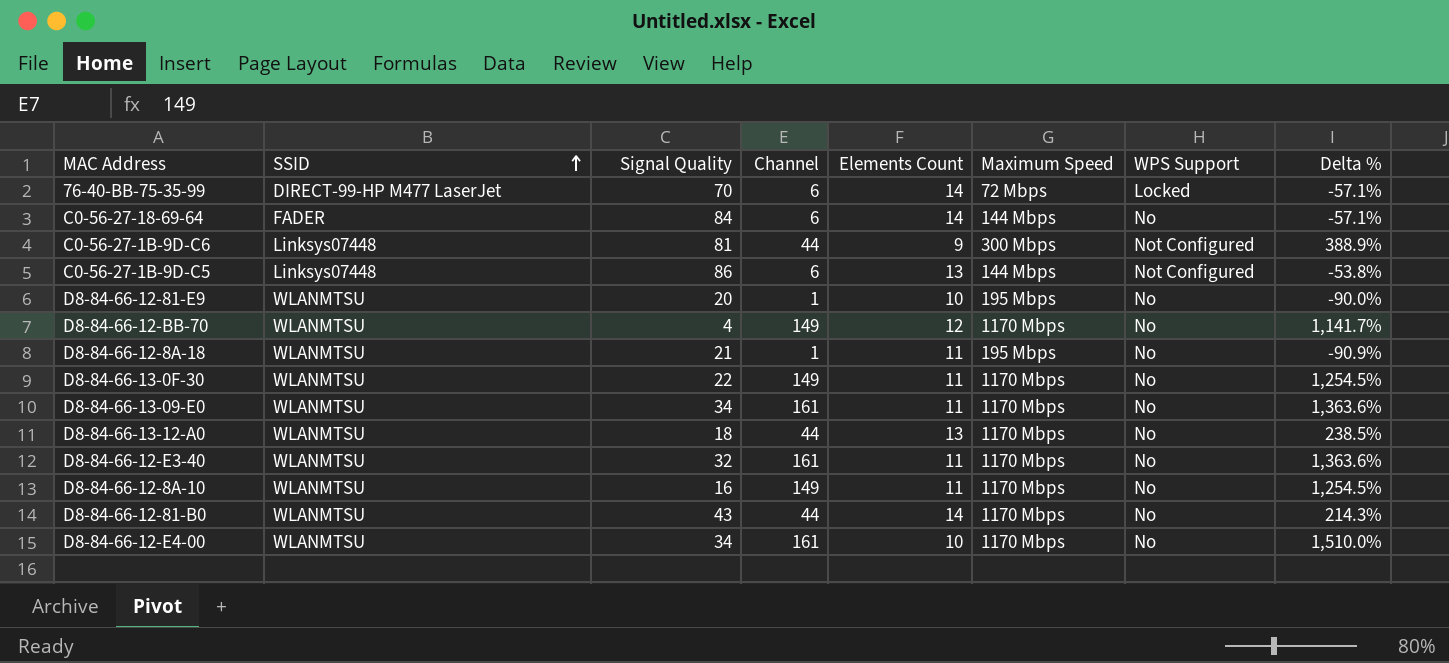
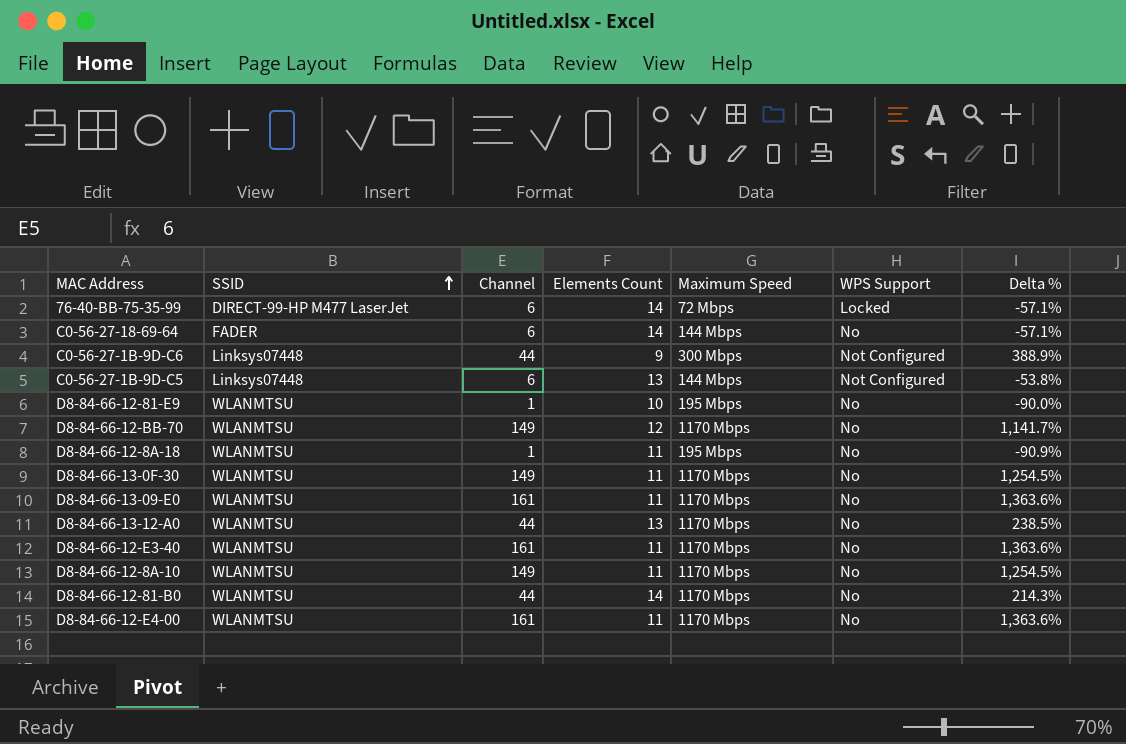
column Signal Quality | position: 3 -> none
D8-84-66-12-E4-00 | Elements Count: 10 -> 11
D8-84-66-12-E4-00 | Delta %: 1,510.0% -> 1,363.6%

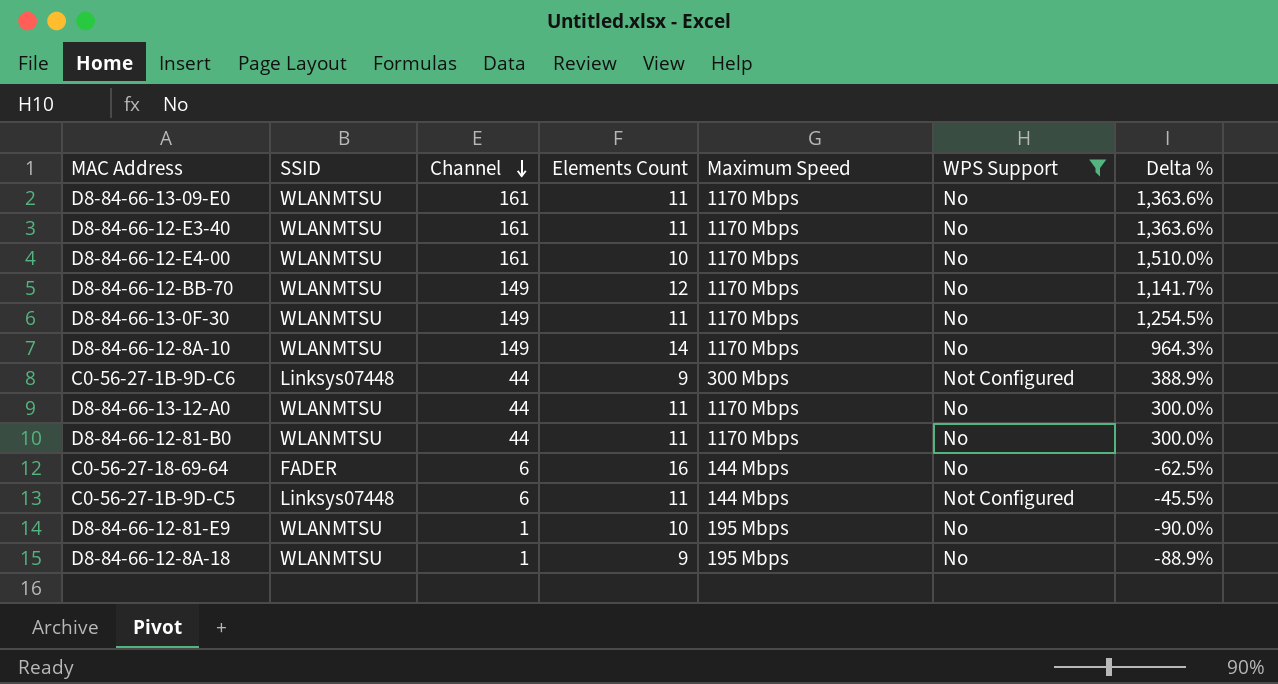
filter: none -> WPS Support != Locked
row order: SSID ascending -> Channel descending
D8-84-66-12-E4-00 | Elements Count: 11 -> 10
D8-84-66-12-E4-00 | Delta %: 1,363.6% -> 1,510.0%
D8-84-66-12-8A-10 | Elements Count: 11 -> 14
D8-84-66-12-8A-10 | Delta %: 1,254.5% -> 964.3%
D8-84-66-13-12-A0 | Elements Count: 13 -> 11
D8-84-66-13-12-A0 | Delta %: 238.5% -> 300.0%
D8-84-66-12-81-B0 | Elements Count: 14 -> 11
D8-84-66-12-81-B0 | Delta %: 214.3% -> 300.0%
C0-56-27-18-69-64 | Elements Count: 14 -> 16
C0-56-27-18-69-64 | Delta %: -57.1% -> -62.5%
C0-56-27-1B-9D-C5 | Elements Count: 13 -> 11
C0-56-27-1B-9D-C5 | Delta %: -53.8% -> -45.5%
D8-84-66-12-8A-18 | Elements Count: 11 -> 9
D8-84-66-12-8A-18 | Delta %: -90.9% -> -88.9%

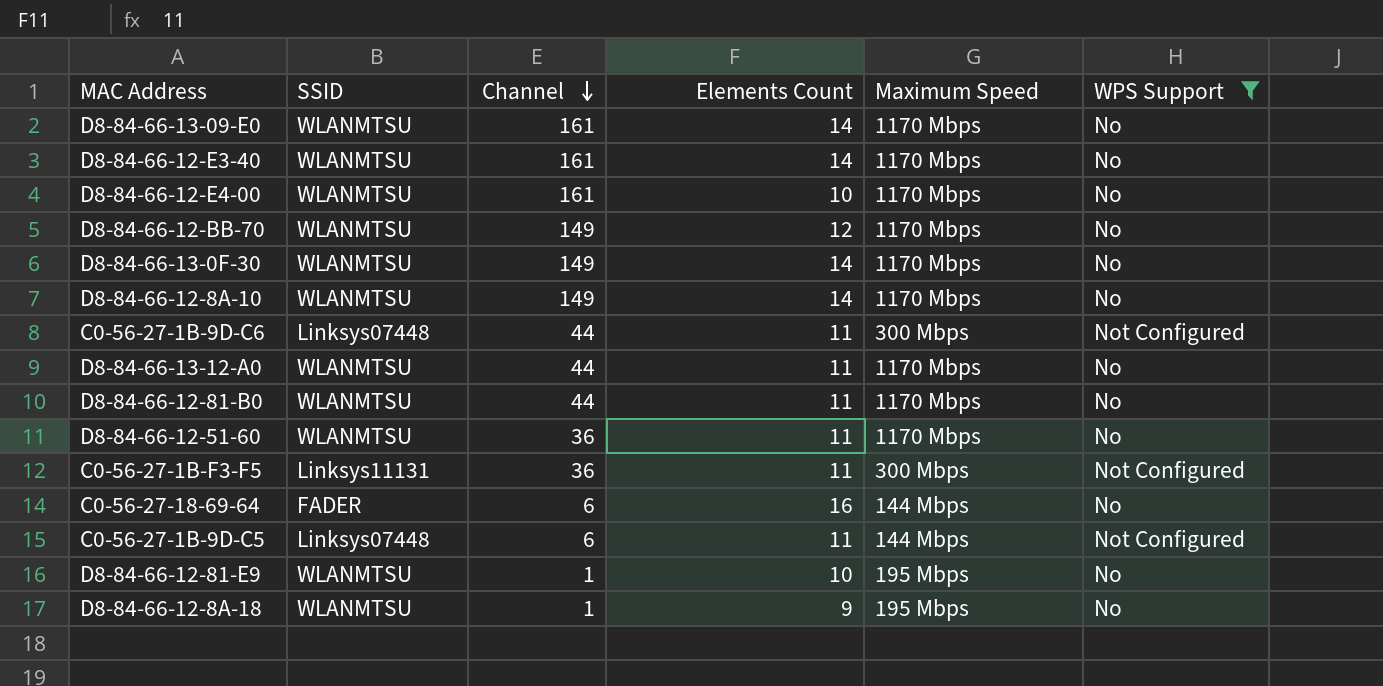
column Delta % | formula: ([Channel] - [Elements Count]) / [Elements Count] -> none
D8-84-66-13-09-E0 | Elements Count: 11 -> 14
D8-84-66-12-E3-40 | Elements Count: 11 -> 14
D8-84-66-13-0F-30 | Elements Count: 11 -> 14
C0-56-27-1B-9D-C6 | Elements Count: 9 -> 11
row D8-84-66-12-51-60: none -> WLANMTSU | 36 | 11 | 1170 Mbps | No
row C0-56-27-1B-F3-F5: none -> Linksys11131 | 36 | 11 | 300 Mbps | Not Configured

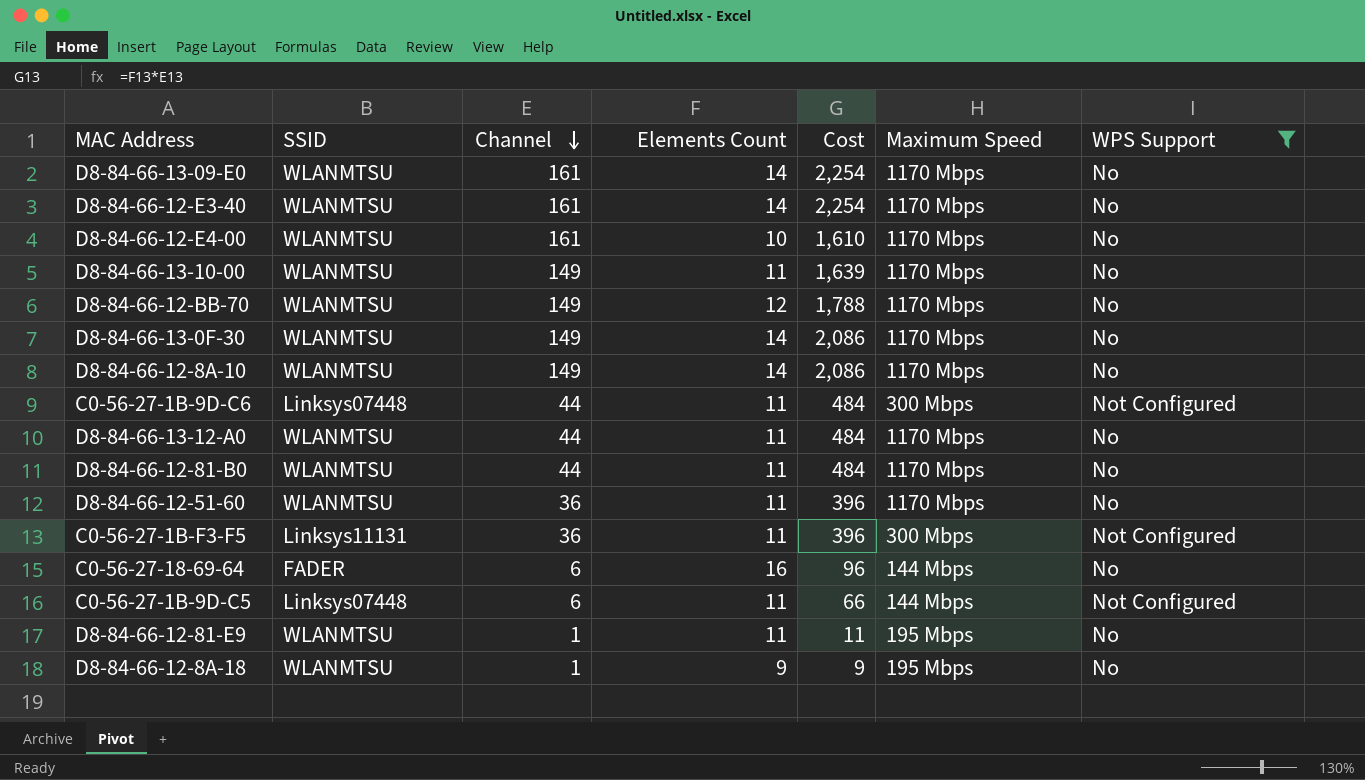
column Cost | formula: none -> [Channel] * [Elements Count]
row D8-84-66-13-10-00: none -> WLANMTSU | 149 | 11 | 1,639 | 1170 Mbps | No
D8-84-66-12-81-E9 | Elements Count: 10 -> 11

